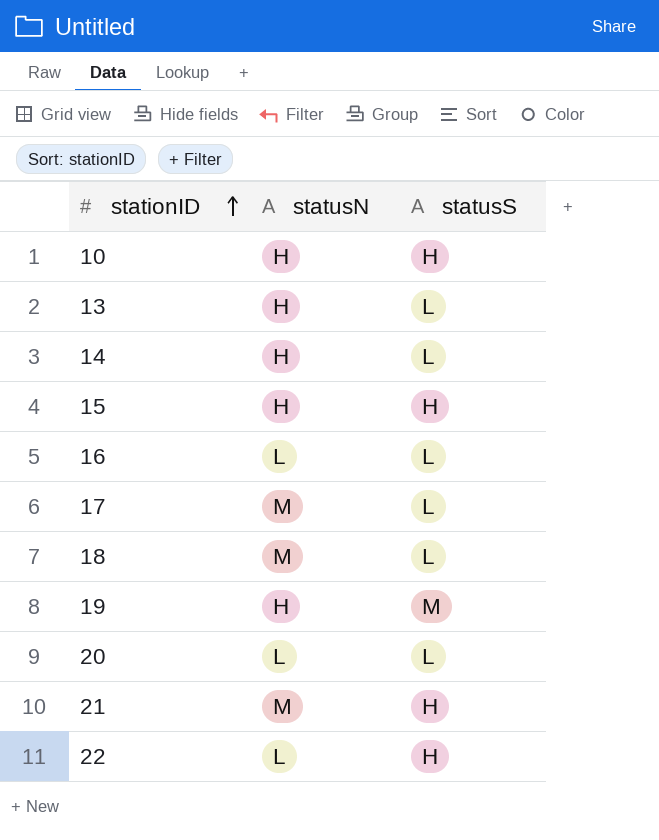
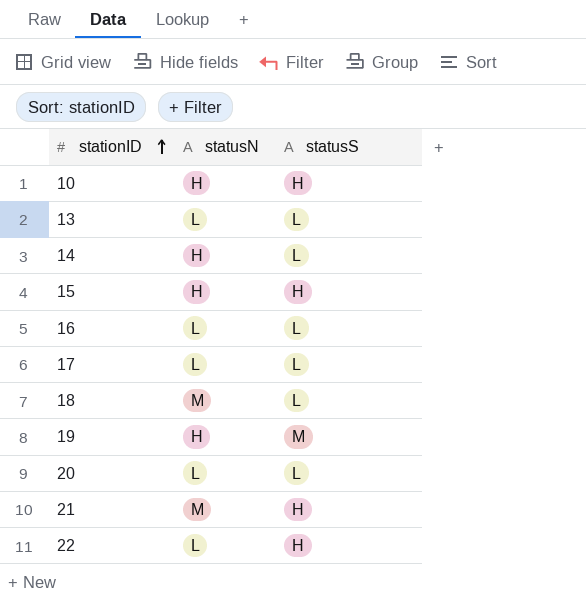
13 | statusN: H -> L
17 | statusN: M -> L

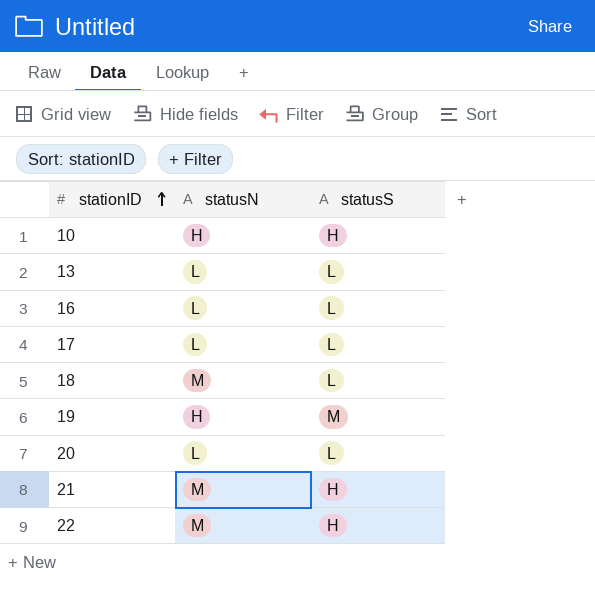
row 14: H | L -> none
row 15: H | H -> none
22 | statusN: L -> M

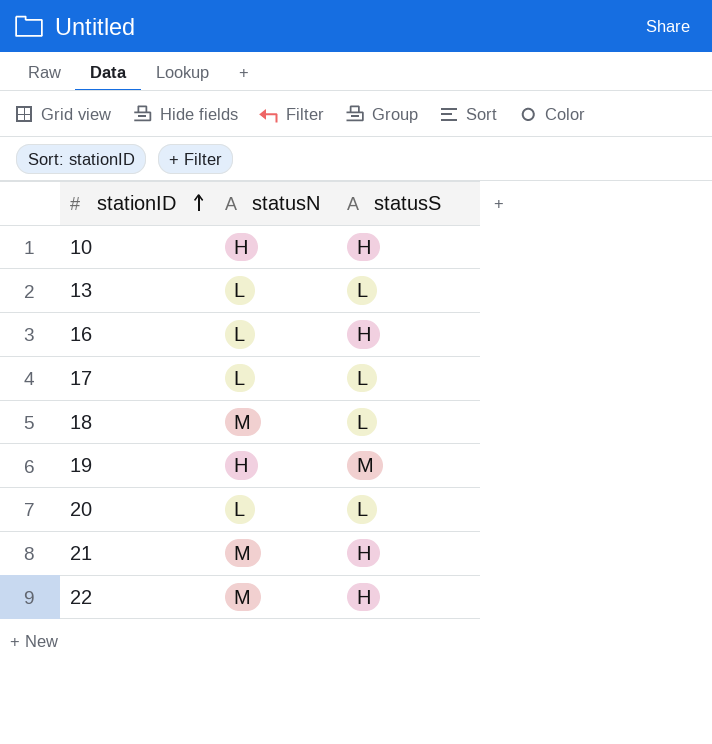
16 | statusS: L -> H

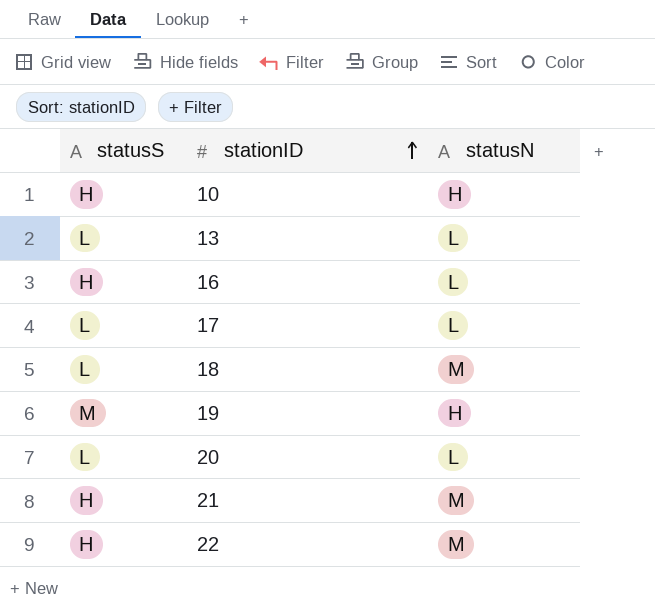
column statusS | position: 3 -> 1

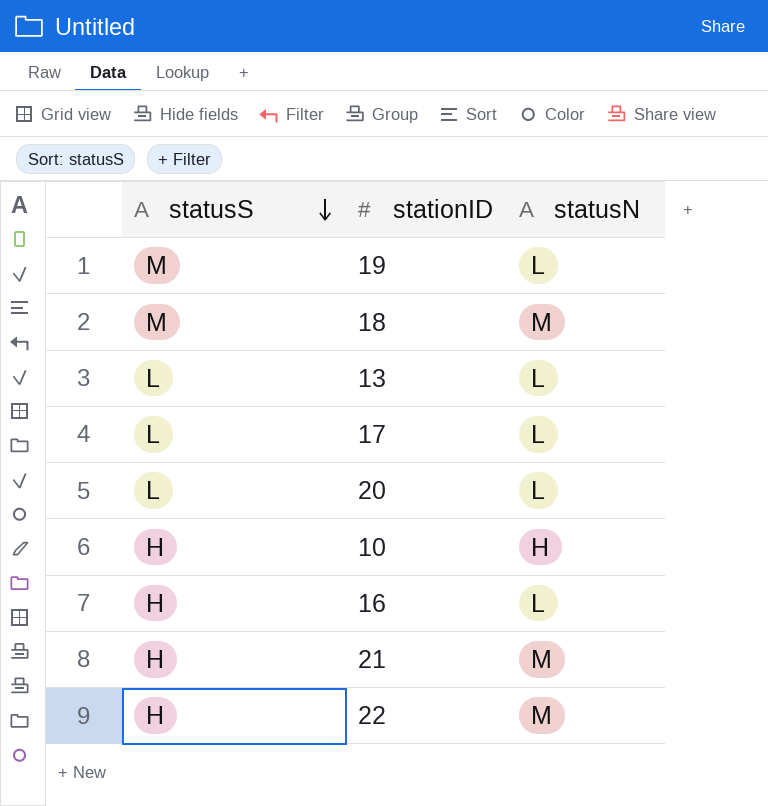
row order: stationID ascending -> statusS descending
19 | statusN: H -> L
18 | statusS: L -> M

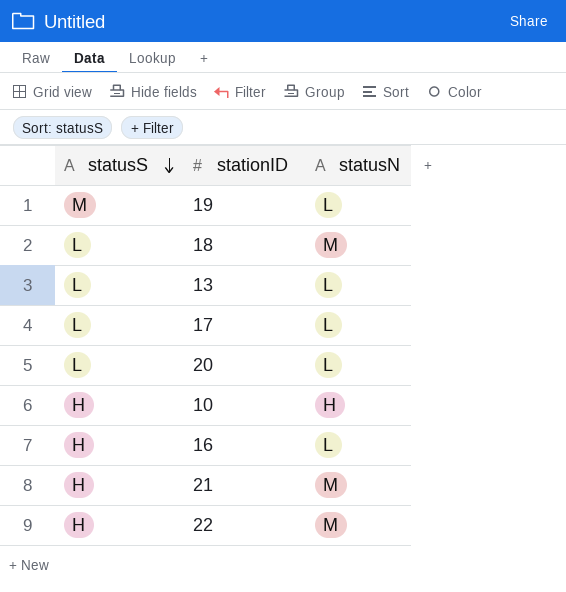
18 | statusS: M -> L

